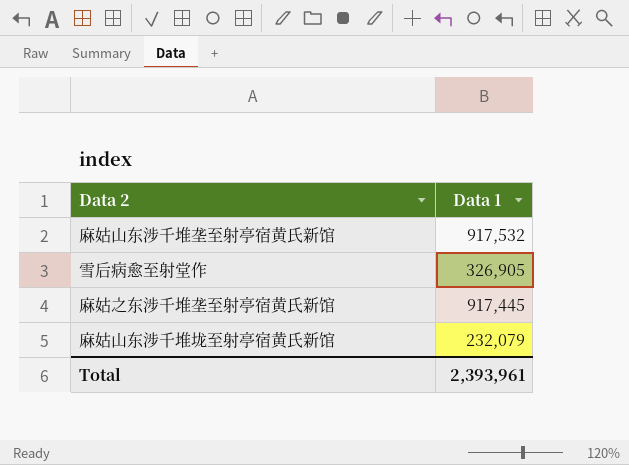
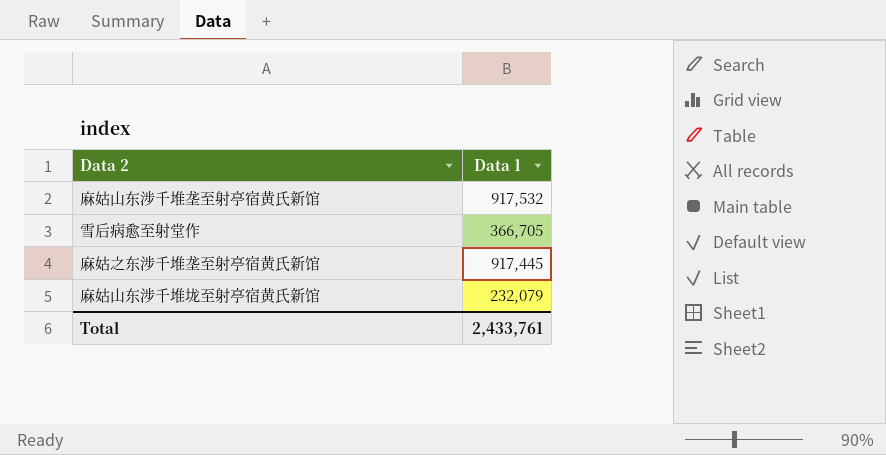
雪后病愈至射堂作 | Data 1: 326,905 -> 366,705
Total | Data 1: 2,393,961 -> 2,433,761

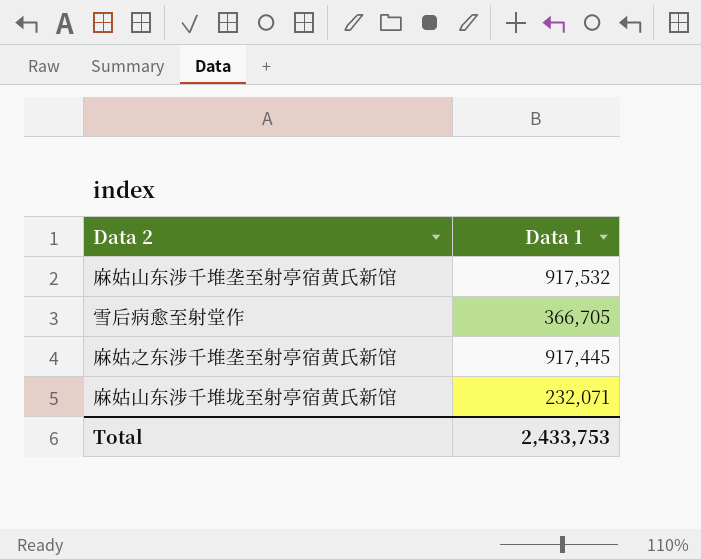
麻姑山东涉千堆垅至射亭宿黄氏新馆 | Data 1: 232,079 -> 232,071
Total | Data 1: 2,433,761 -> 2,433,753

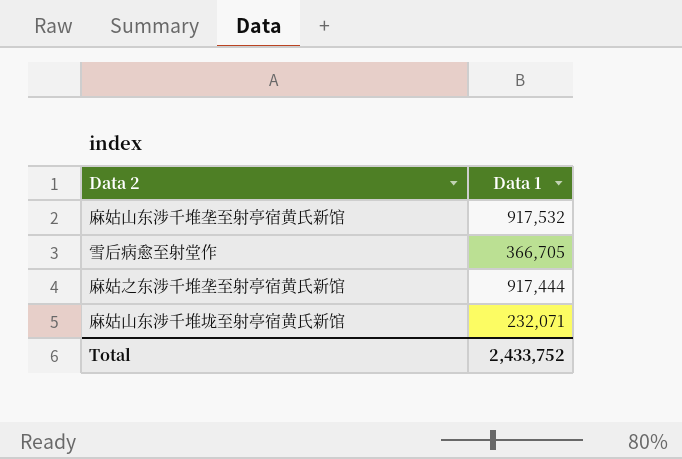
麻姑之东涉千堆垄至射亭宿黄氏新馆 | Data 1: 917,445 -> 917,444
Total | Data 1: 2,433,753 -> 2,433,752

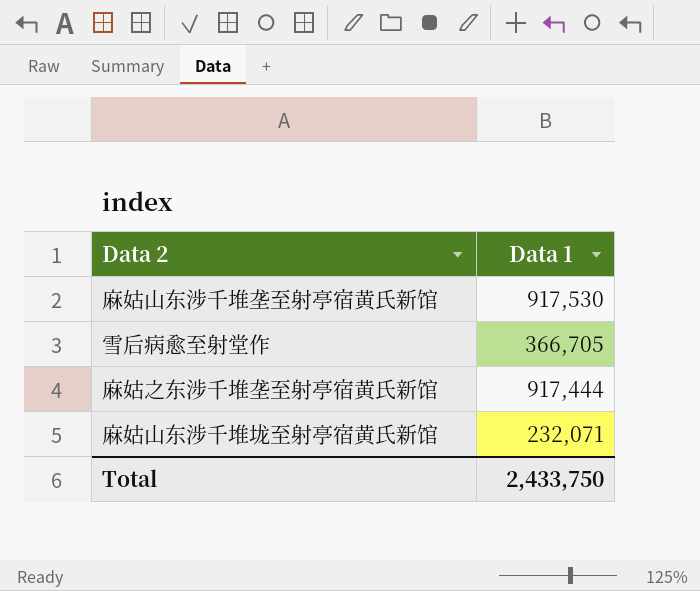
麻姑山东涉千堆垄至射亭宿黄氏新馆 | Data 1: 917,532 -> 917,530
Total | Data 1: 2,433,752 -> 2,433,750

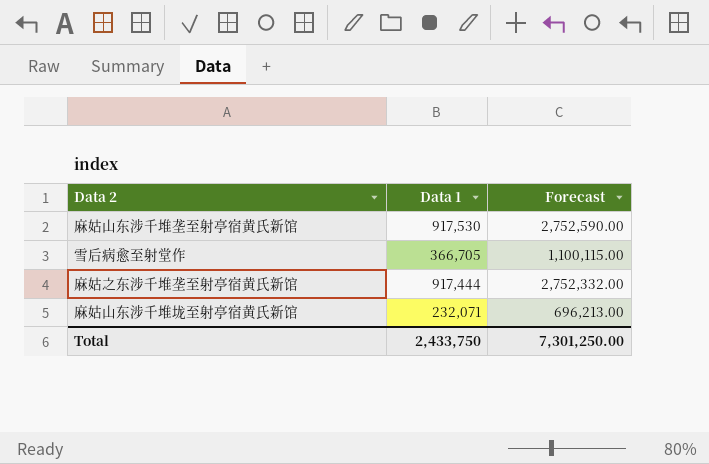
column Forecast | formula: none -> [Data 1] * 3

